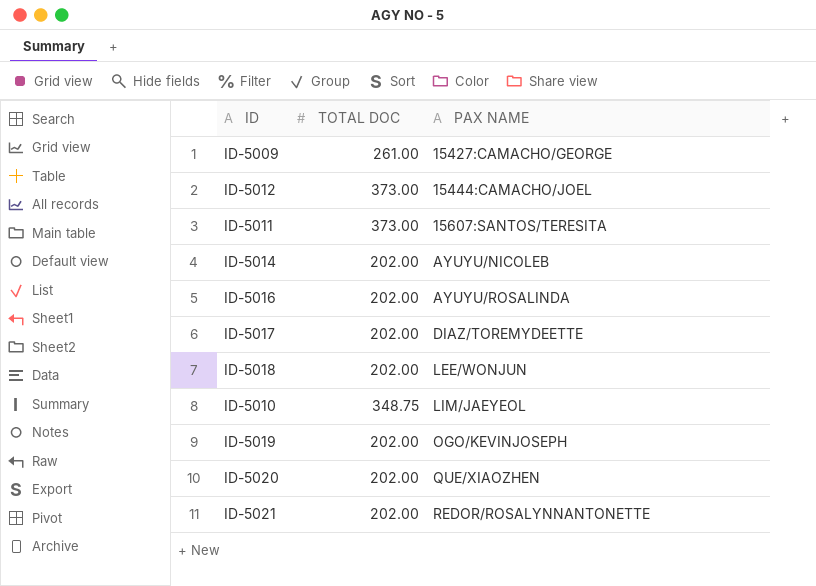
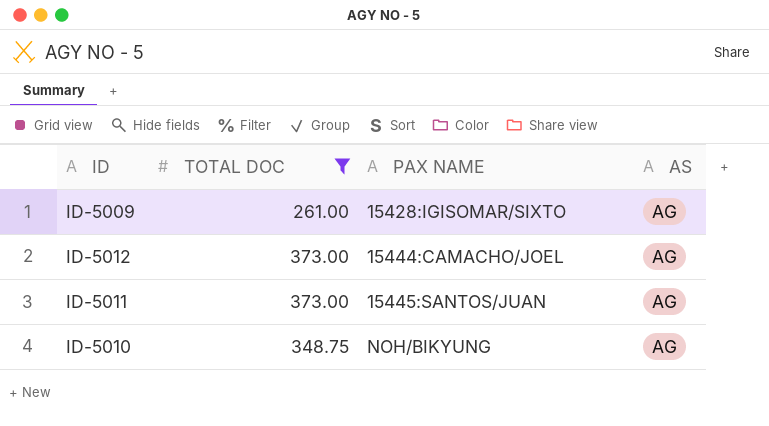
filter: none -> TOTAL DOC != 202.00
column AS | position: none -> 4
ID-5009 | PAX NAME: 15427:CAMACHO/GEORGE -> 15428:IGISOMAR/SIXTO
ID-5011 | PAX NAME: 15607:SANTOS/TERESITA -> 15445:SANTOS/JUAN
ID-5010 | PAX NAME: LIM/JAEYEOL -> NOH/BIKYUNG

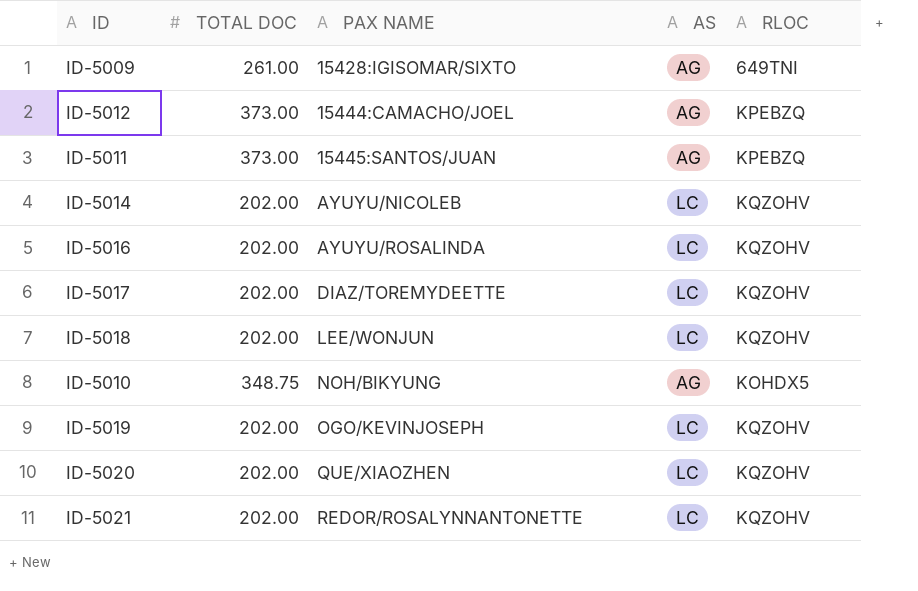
filter: TOTAL DOC != 202.00 -> none
column RLOC | position: none -> 5

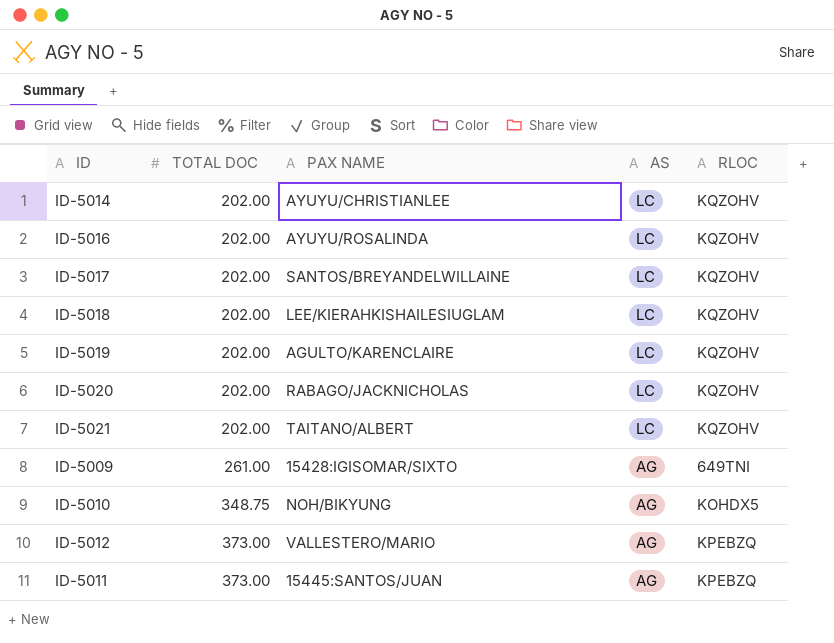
row order: PAX NAME ascending -> TOTAL DOC ascending
ID-5014 | PAX NAME: AYUYU/NICOLEB -> AYUYU/CHRISTIANLEE
ID-5017 | PAX NAME: DIAZ/TOREMYDEETTE -> SANTOS/BREYANDELWILLAINE
ID-5018 | PAX NAME: LEE/WONJUN -> LEE/KIERAHKISHAILESIUGLAM
ID-5019 | PAX NAME: OGO/KEVINJOSEPH -> AGULTO/KARENCLAIRE
ID-5020 | PAX NAME: QUE/XIAOZHEN -> RABAGO/JACKNICHOLAS
ID-5021 | PAX NAME: REDOR/ROSALYNNANTONETTE -> TAITANO/ALBERT
ID-5012 | PAX NAME: 15444:CAMACHO/JOEL -> VALLESTERO/MARIO

